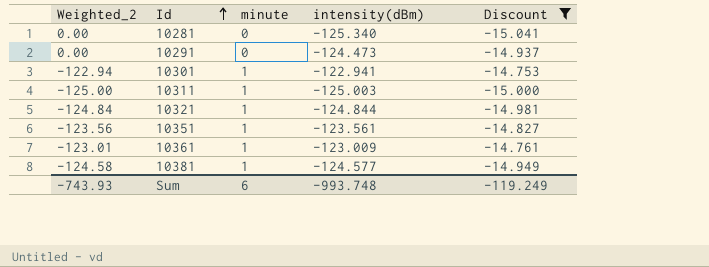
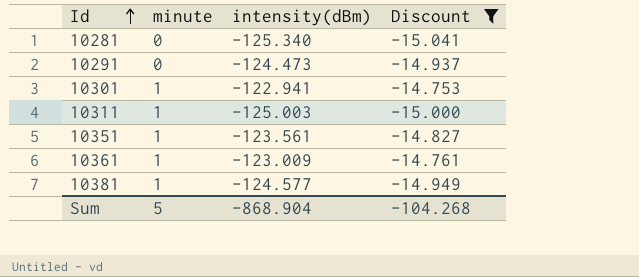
column Weighted_2 | formula: [minute] * [intensity(dBm)] -> none
row 10321: -124.84 | 1 | -124.844 | -14.981 -> none
Sum | minute: 6 -> 5
Sum | intensity(dBm): -993.748 -> -868.904
Sum | Discount: -119.249 -> -104.268

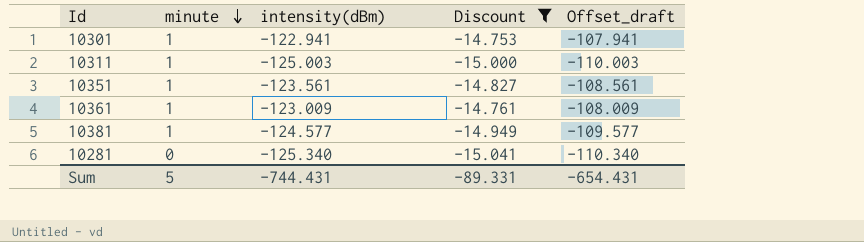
row order: Id ascending -> minute descending
column Offset_draft | formula: none -> [intensity(dBm)] + 15
row 10291: 0 | -124.473 | -14.937 -> none
Sum | intensity(dBm): -868.904 -> -744.431
Sum | Discount: -104.268 -> -89.331

